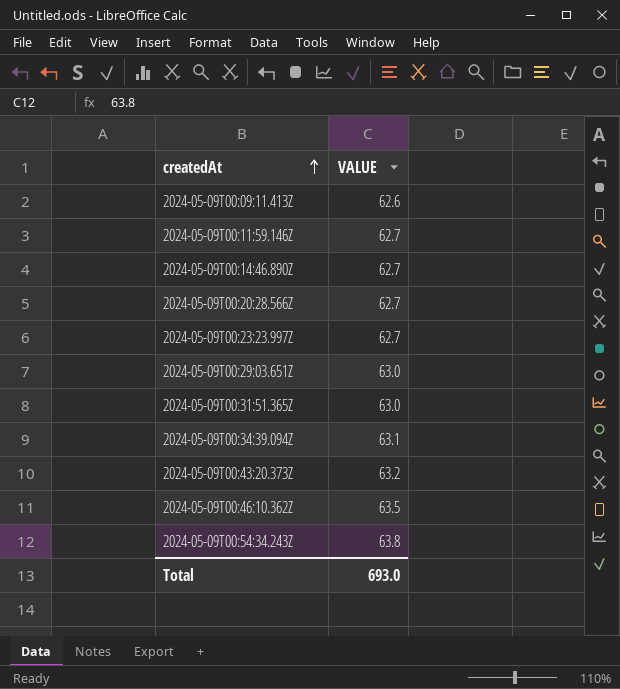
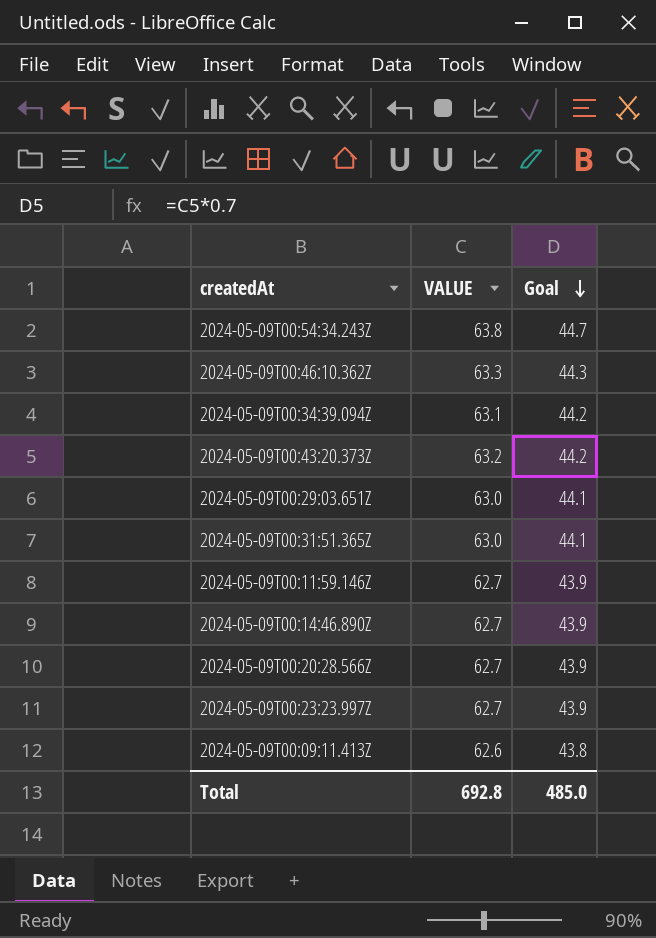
row order: createdAt ascending -> Goal descending
column Goal | formula: none -> [VALUE] * 0.7
2024-05-09T00:46:10.362Z | VALUE: 63.5 -> 63.3
Total | VALUE: 693.0 -> 692.8

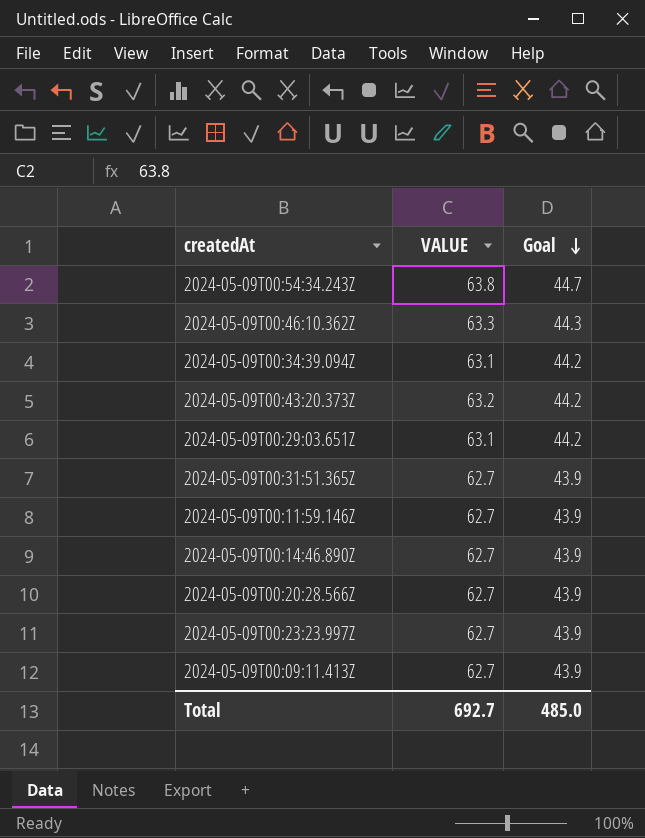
2024-05-09T00:29:03.651Z | VALUE: 63.0 -> 63.1
2024-05-09T00:29:03.651Z | Goal: 44.1 -> 44.2
2024-05-09T00:31:51.365Z | VALUE: 63.0 -> 62.7
2024-05-09T00:31:51.365Z | Goal: 44.1 -> 43.9
2024-05-09T00:09:11.413Z | VALUE: 62.6 -> 62.7
2024-05-09T00:09:11.413Z | Goal: 43.8 -> 43.9
Total | VALUE: 692.8 -> 692.7

